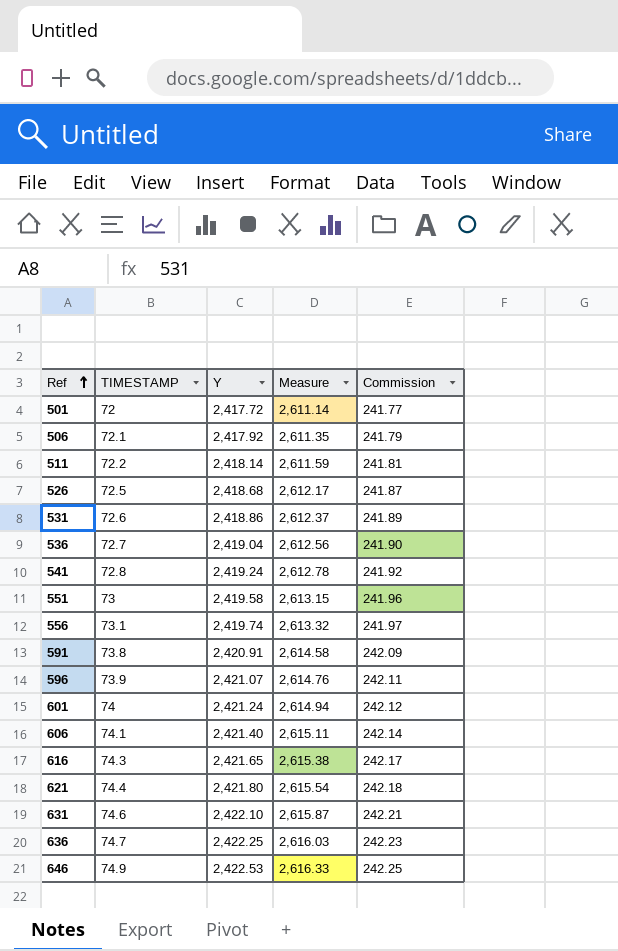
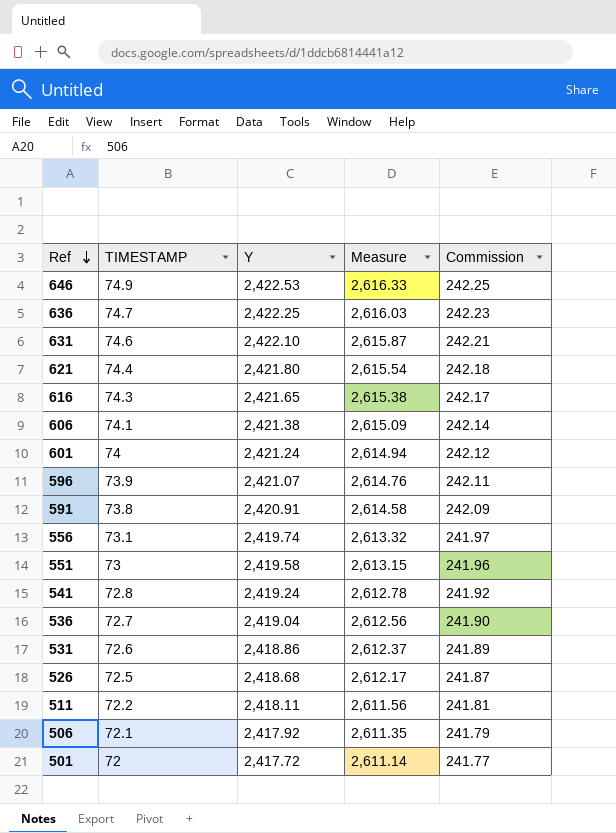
row order: Ref ascending -> Ref descending
606 | Y: 2,421.40 -> 2,421.38
606 | Measure: 2,615.11 -> 2,615.09
511 | Y: 2,418.14 -> 2,418.11
511 | Measure: 2,611.59 -> 2,611.56

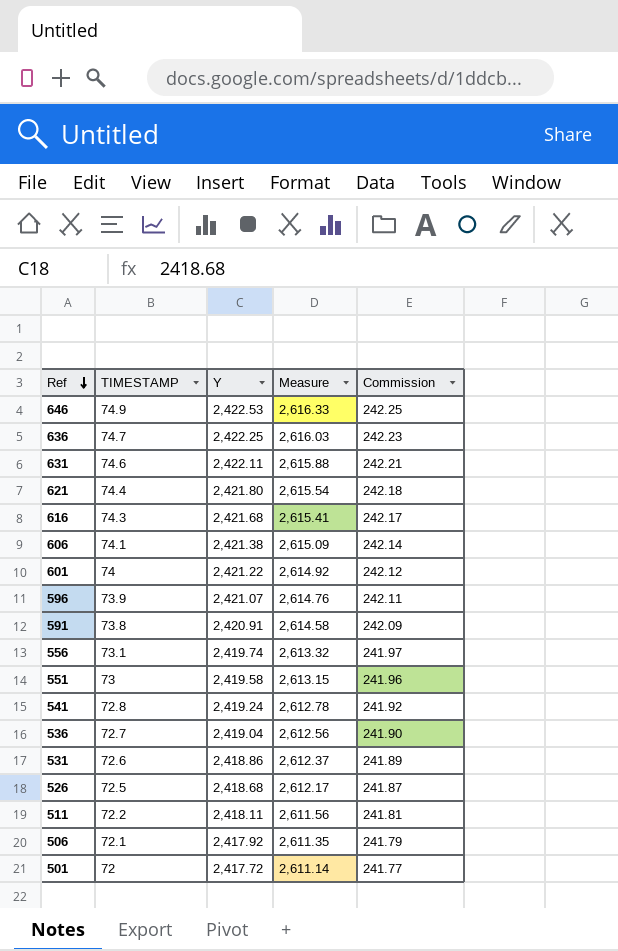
631 | Y: 2,422.10 -> 2,422.11
631 | Measure: 2,615.87 -> 2,615.88
616 | Y: 2,421.65 -> 2,421.68
616 | Measure: 2,615.38 -> 2,615.41
601 | Y: 2,421.24 -> 2,421.22
601 | Measure: 2,614.94 -> 2,614.92

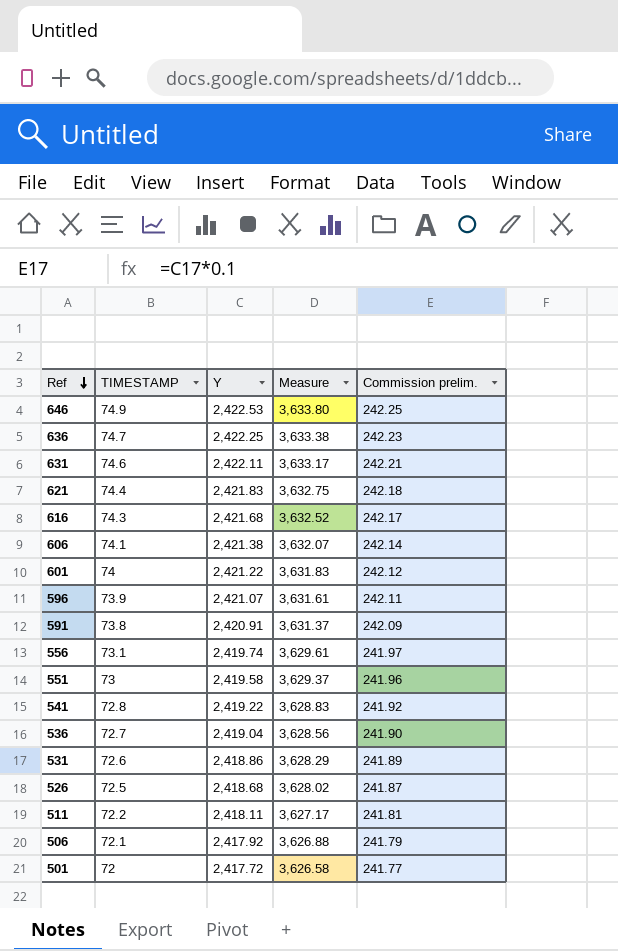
column Measure | formula: [Y] * 1.08 -> [Y] * 1.5
column name: Commission -> Commission prelim.
621 | Y: 2,421.80 -> 2,421.83
541 | Y: 2,419.24 -> 2,419.22

